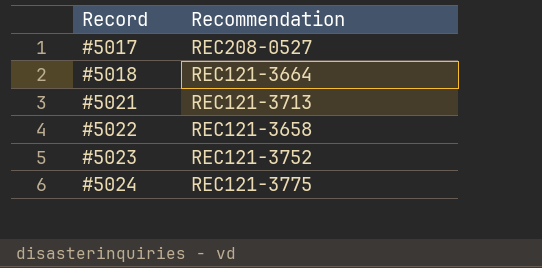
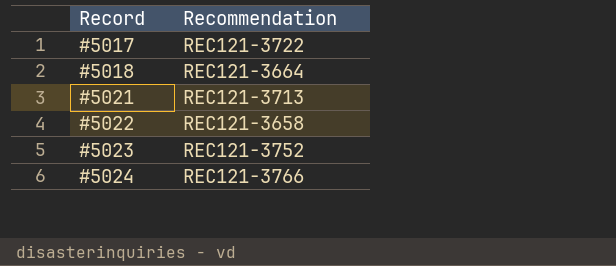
#5017 | Recommendation: REC208-0527 -> REC121-3722
#5024 | Recommendation: REC121-3775 -> REC121-3766

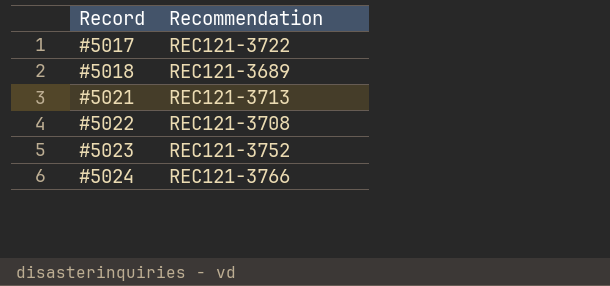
#5018 | Recommendation: REC121-3664 -> REC121-3689
#5022 | Recommendation: REC121-3658 -> REC121-3708

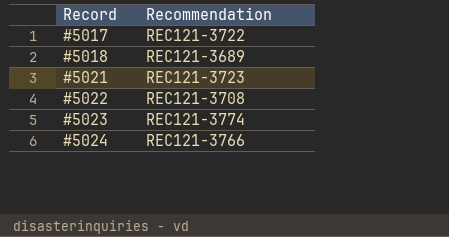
#5021 | Recommendation: REC121-3713 -> REC121-3723
#5023 | Recommendation: REC121-3752 -> REC121-3774

